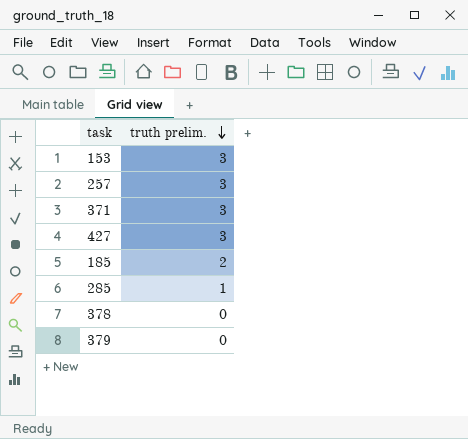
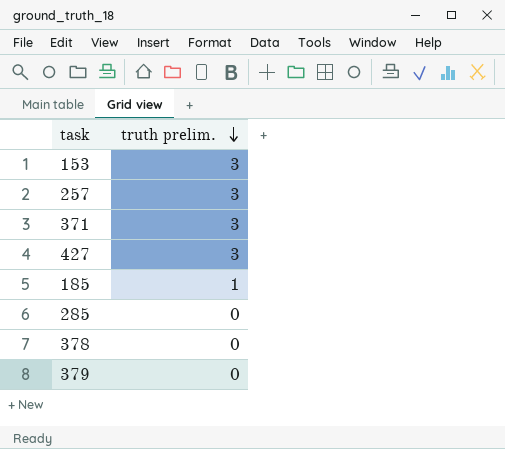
185 | truth prelim.: 2 -> 1
285 | truth prelim.: 1 -> 0

